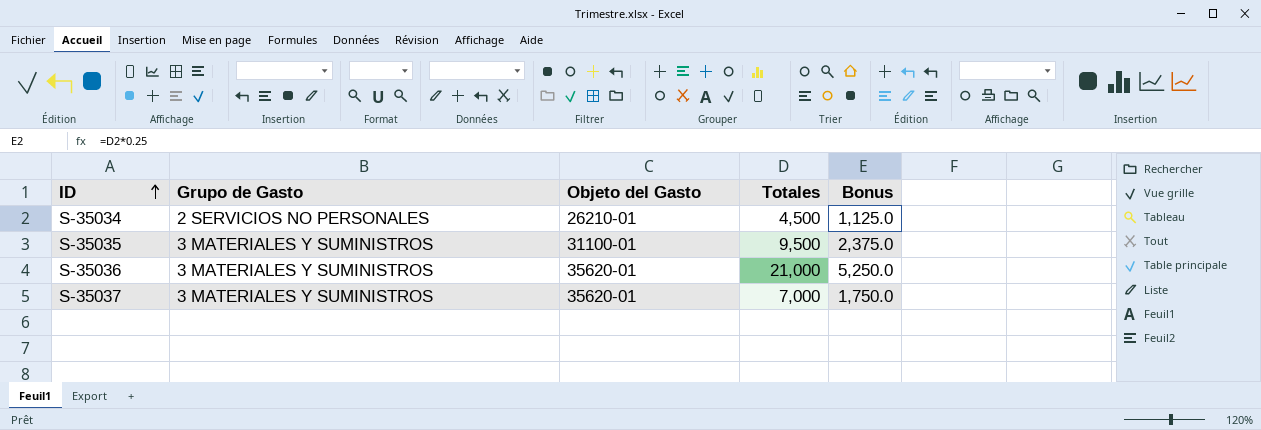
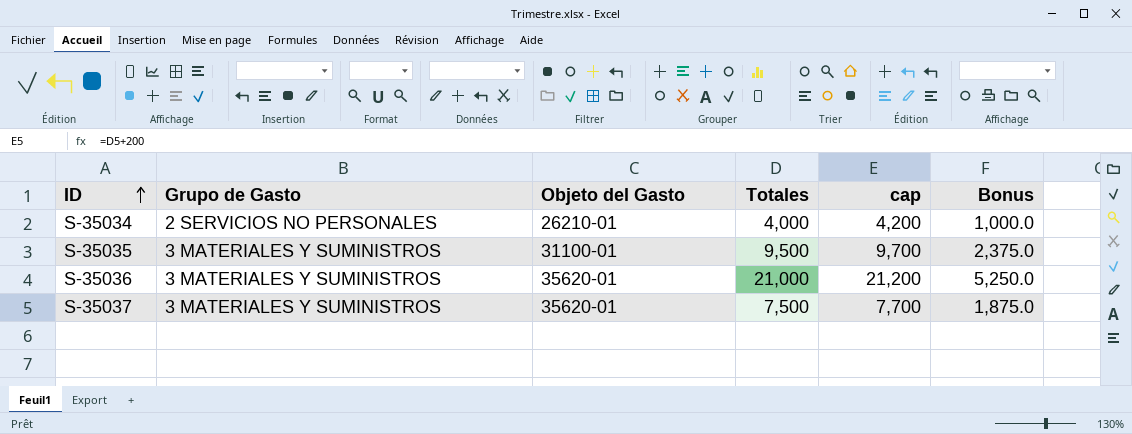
column cap | formula: none -> [Totales] + 200
S-35034 | Totales: 4,500 -> 4,000
S-35034 | Bonus: 1,125.0 -> 1,000.0
S-35037 | Totales: 7,000 -> 7,500
S-35037 | Bonus: 1,750.0 -> 1,875.0

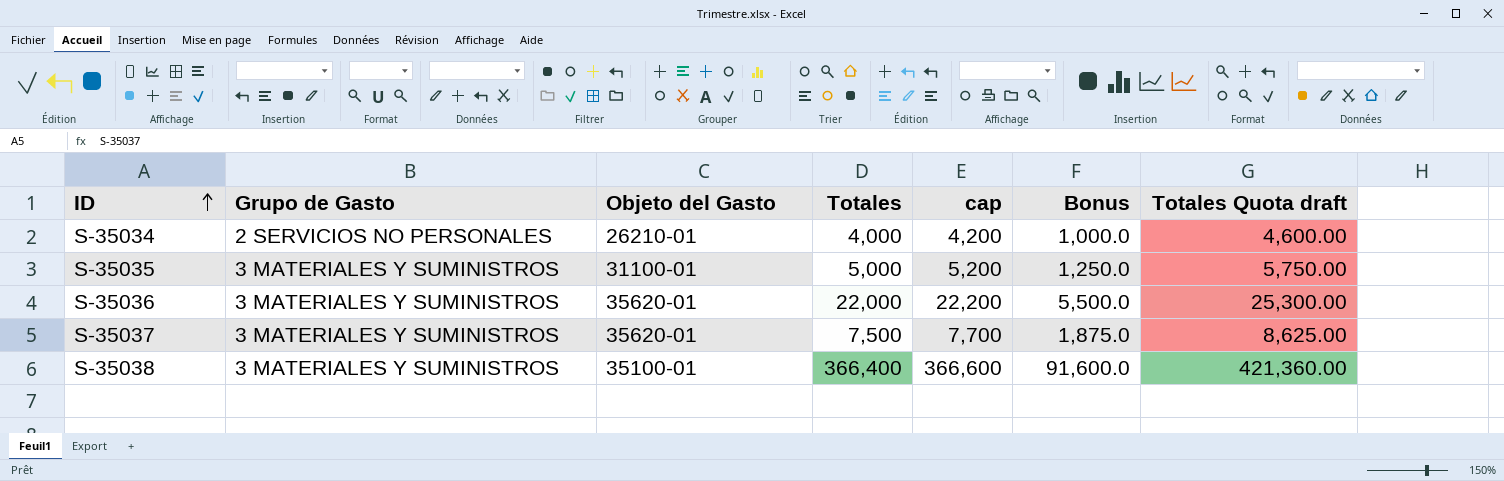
column Totales Quota draft | formula: none -> [Totales] * 1.15
S-35035 | Totales: 9,500 -> 5,000
S-35035 | cap: 9,700 -> 5,200
S-35035 | Bonus: 2,375.0 -> 1,250.0
S-35036 | Totales: 21,000 -> 22,000
S-35036 | cap: 21,200 -> 22,200
S-35036 | Bonus: 5,250.0 -> 5,500.0
row S-35038: none -> 3 MATERIALES Y SUMINISTROS | 35100-01 | 366,400 | 366,600 | 91,600.0 | 421,360.00

